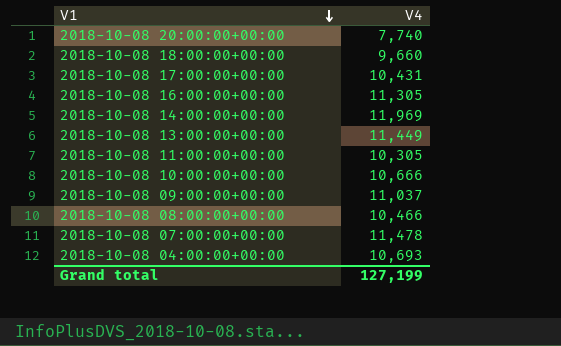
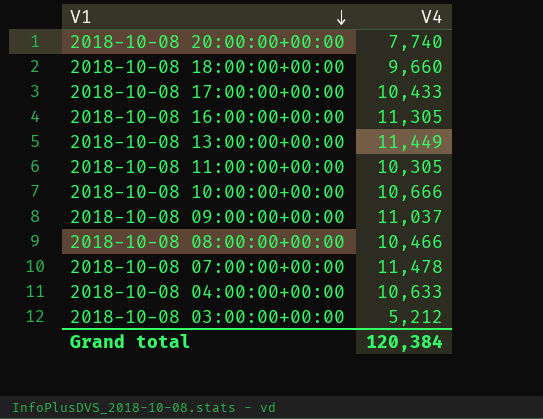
row 2018-10-08 14:00:00+00:00: 11,969 -> none
2018-10-08 17:00:00+00:00 | V4: 10,431 -> 10,433
2018-10-08 04:00:00+00:00 | V4: 10,693 -> 10,633
row 2018-10-08 03:00:00+00:00: none -> 5,212
Grand total | V4: 127,199 -> 120,384

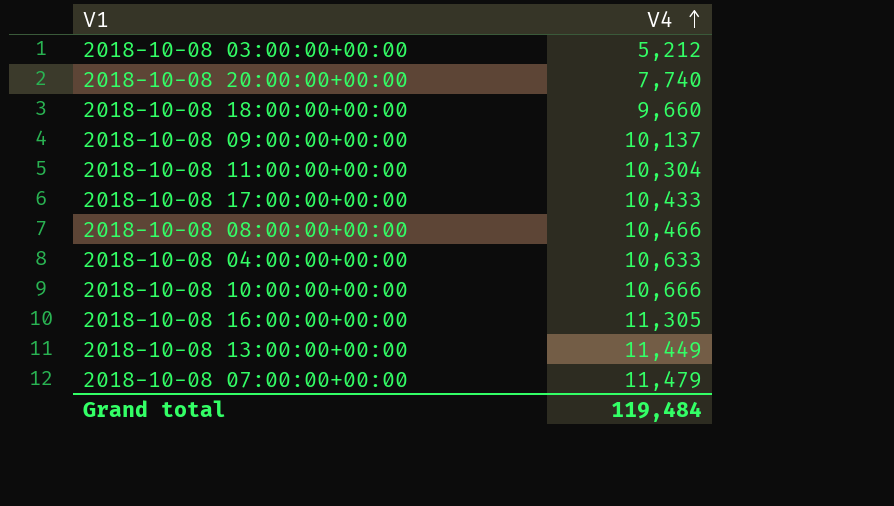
row order: V1 descending -> V4 ascending
2018-10-08 09:00:00+00:00 | V4: 11,037 -> 10,137
2018-10-08 11:00:00+00:00 | V4: 10,305 -> 10,304
2018-10-08 07:00:00+00:00 | V4: 11,478 -> 11,479
Grand total | V4: 120,384 -> 119,484

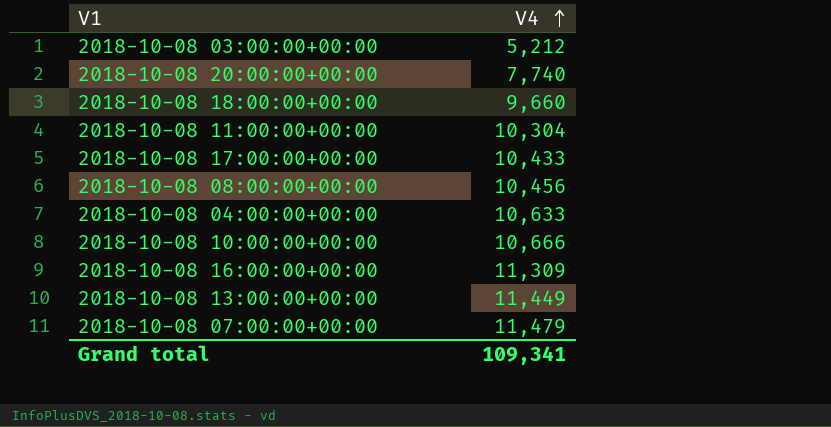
row 2018-10-08 09:00:00+00:00: 10,137 -> none
2018-10-08 08:00:00+00:00 | V4: 10,466 -> 10,456
2018-10-08 16:00:00+00:00 | V4: 11,305 -> 11,309
Grand total | V4: 119,484 -> 109,341

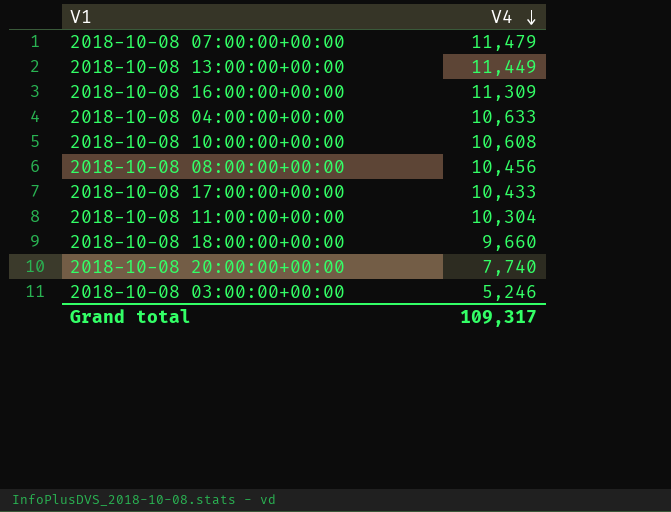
row order: V4 ascending -> V4 descending
2018-10-08 10:00:00+00:00 | V4: 10,666 -> 10,608
2018-10-08 03:00:00+00:00 | V4: 5,212 -> 5,246
Grand total | V4: 109,341 -> 109,317

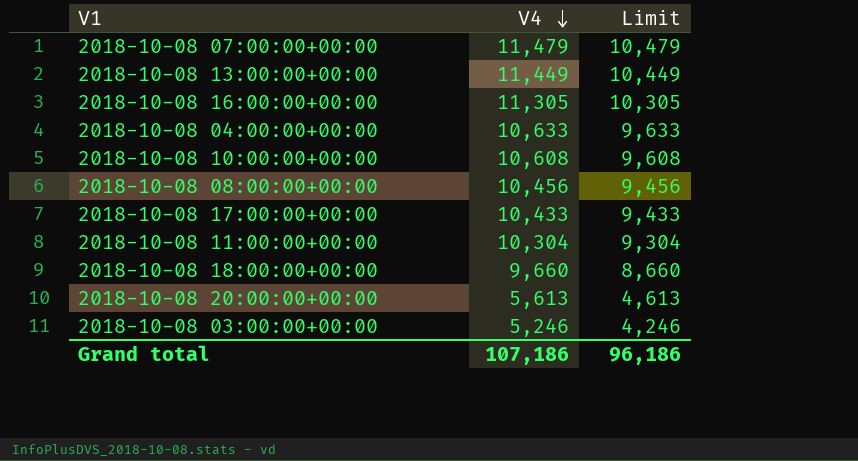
column Limit | formula: none -> [V4] - 1000
2018-10-08 16:00:00+00:00 | V4: 11,309 -> 11,305
2018-10-08 20:00:00+00:00 | V4: 7,740 -> 5,613
Grand total | V4: 109,317 -> 107,186

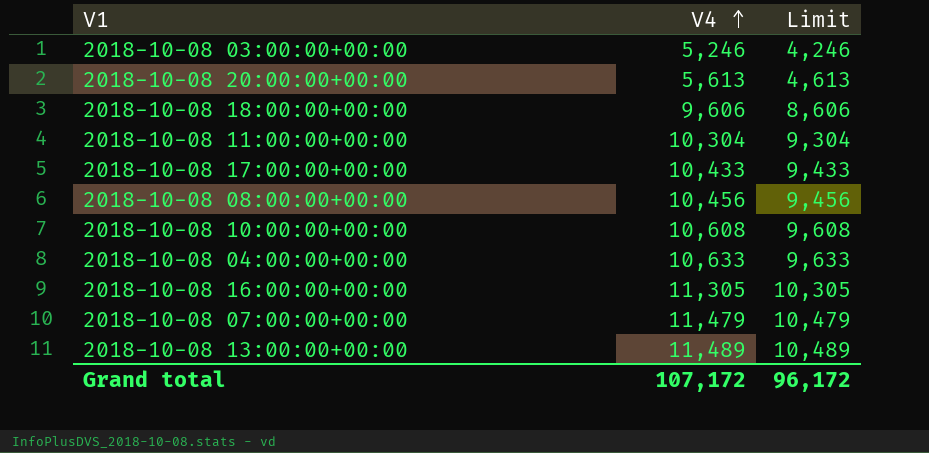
row order: V4 descending -> V4 ascending
2018-10-08 18:00:00+00:00 | V4: 9,660 -> 9,606
2018-10-08 18:00:00+00:00 | Limit: 8,660 -> 8,606
2018-10-08 13:00:00+00:00 | V4: 11,449 -> 11,489
2018-10-08 13:00:00+00:00 | Limit: 10,449 -> 10,489
Grand total | V4: 107,186 -> 107,172
Grand total | Limit: 96,186 -> 96,172

